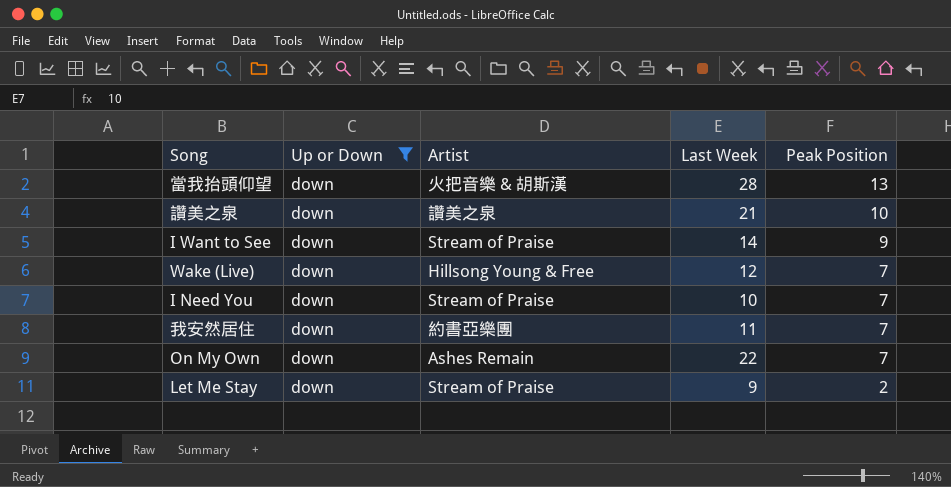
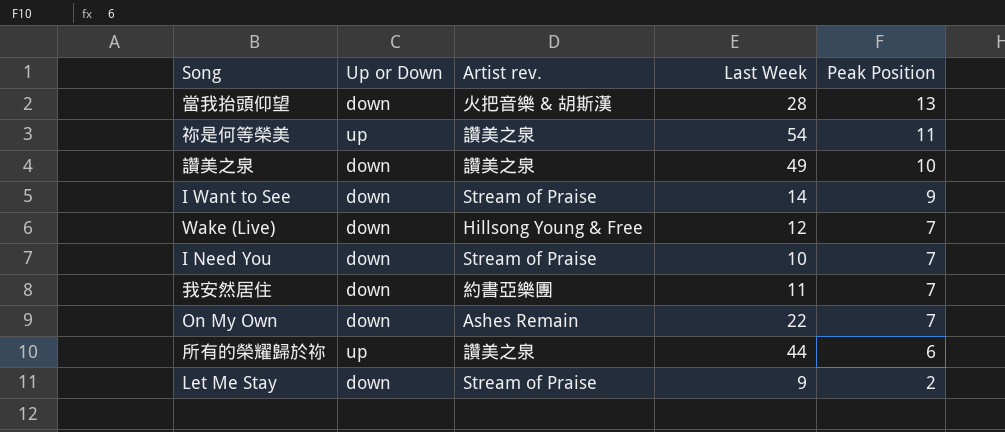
filter: Up or Down = down -> none
column name: Artist -> Artist rev.
讚美之泉 | Last Week: 21 -> 49

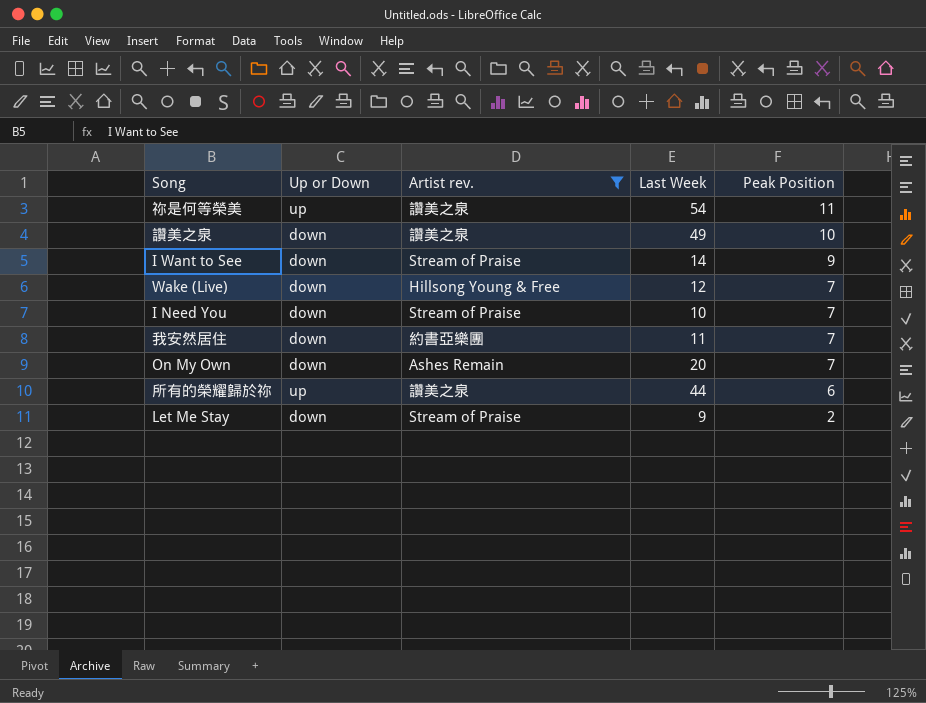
filter: none -> Artist rev. != 火把音樂 & 胡斯漢
On My Own | Last Week: 22 -> 20

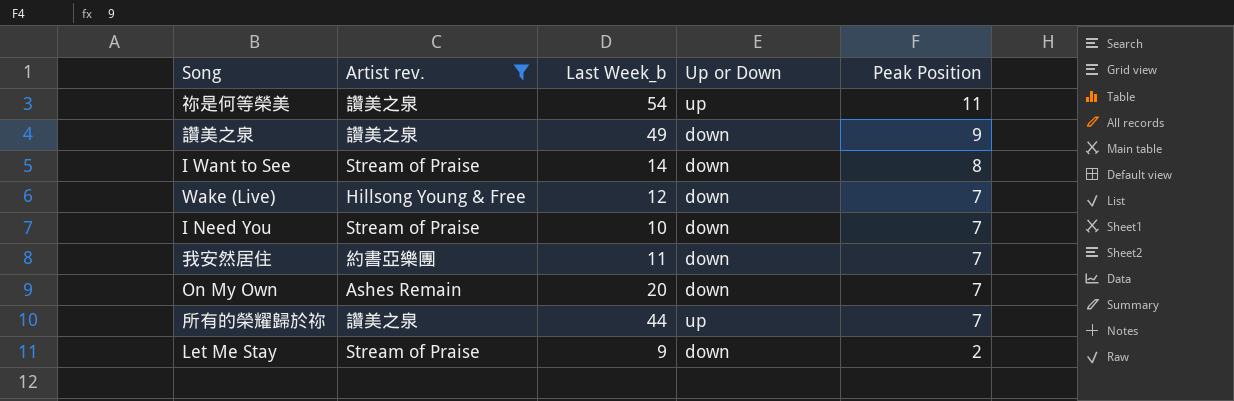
column name: Last Week -> Last Week_b
column Up or Down | position: 2 -> 4
讚美之泉 | Peak Position: 10 -> 9
I Want to See | Peak Position: 9 -> 8
所有的榮耀歸於祢 | Peak Position: 6 -> 7

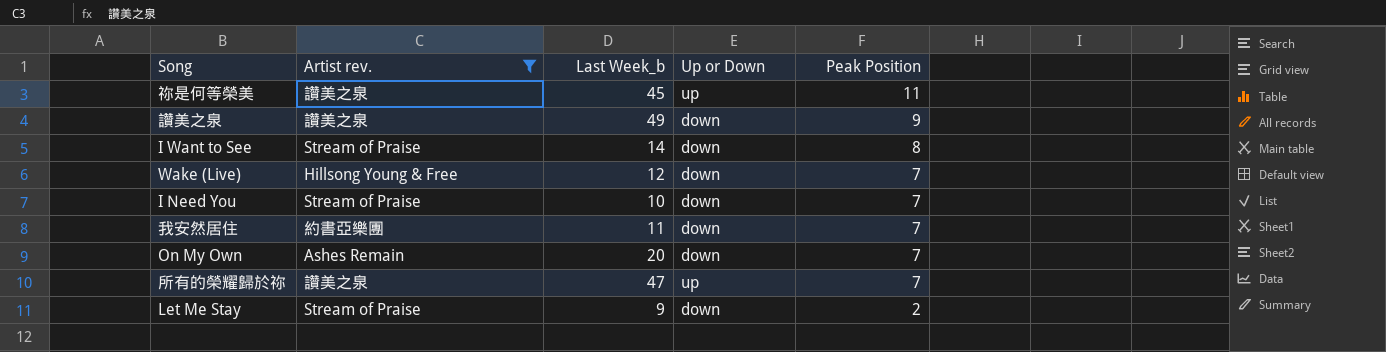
祢是何等榮美 | Last Week_b: 54 -> 45
所有的榮耀歸於祢 | Last Week_b: 44 -> 47

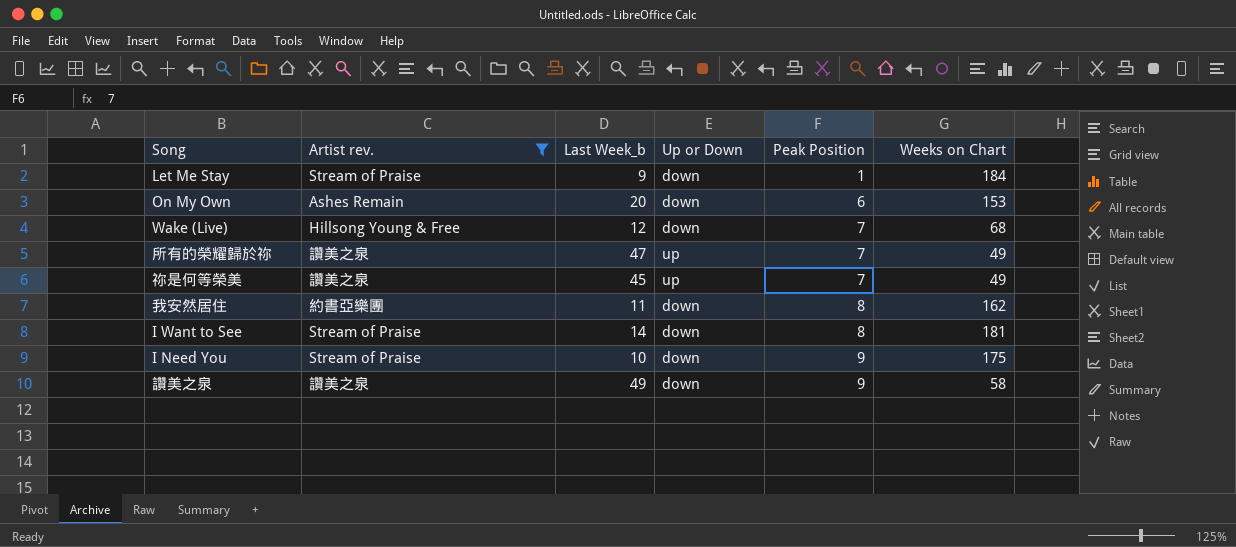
row order: Peak Position descending -> Peak Position ascending
column Weeks on Chart | position: none -> 6
Let Me Stay | Peak Position: 2 -> 1
On My Own | Peak Position: 7 -> 6
祢是何等榮美 | Peak Position: 11 -> 7
我安然居住 | Peak Position: 7 -> 8
I Need You | Peak Position: 7 -> 9

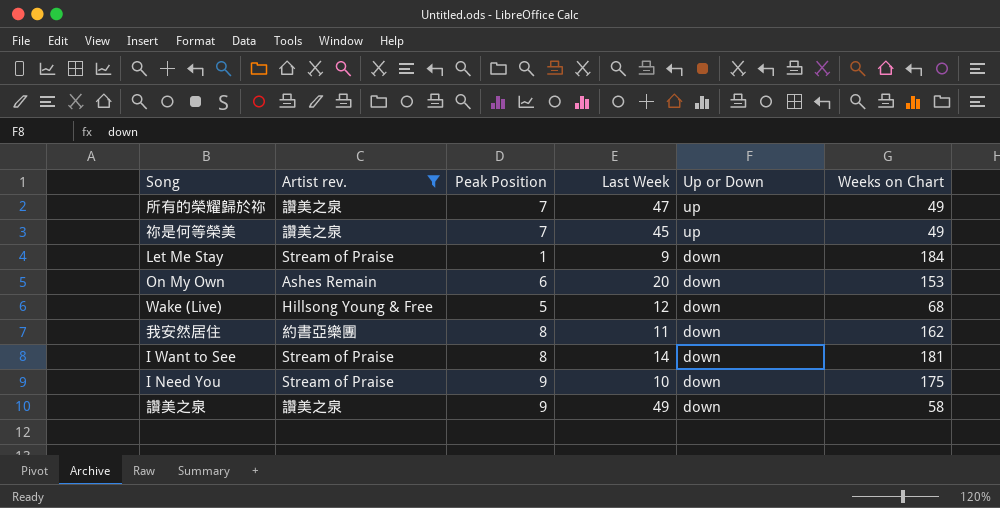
row order: Peak Position ascending -> Up or Down descending
column Peak Position | position: 5 -> 3
column name: Last Week_b -> Last Week
Wake (Live) | Peak Position: 7 -> 5

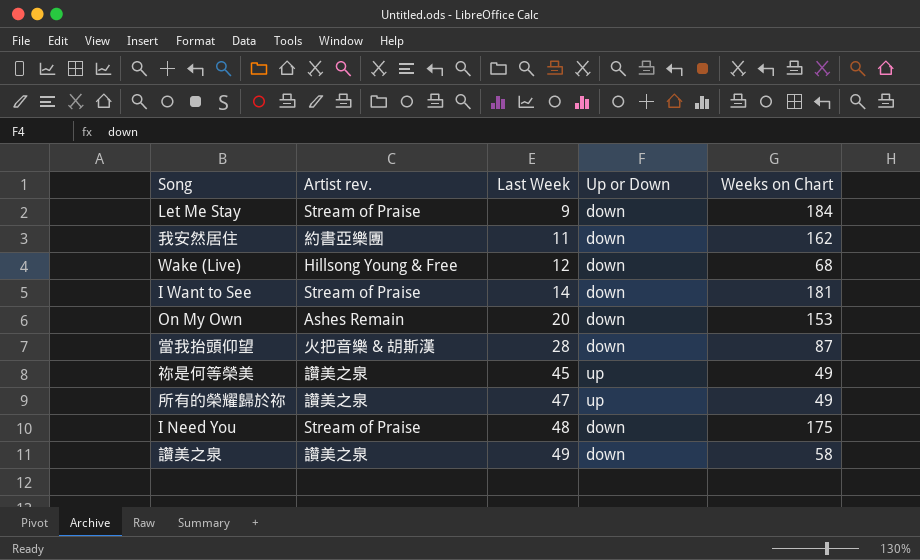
filter: Artist rev. != 火把音樂 & 胡斯漢 -> none
row order: Up or Down descending -> Last Week ascending
column Peak Position | position: 3 -> none
I Need You | Last Week: 10 -> 48

